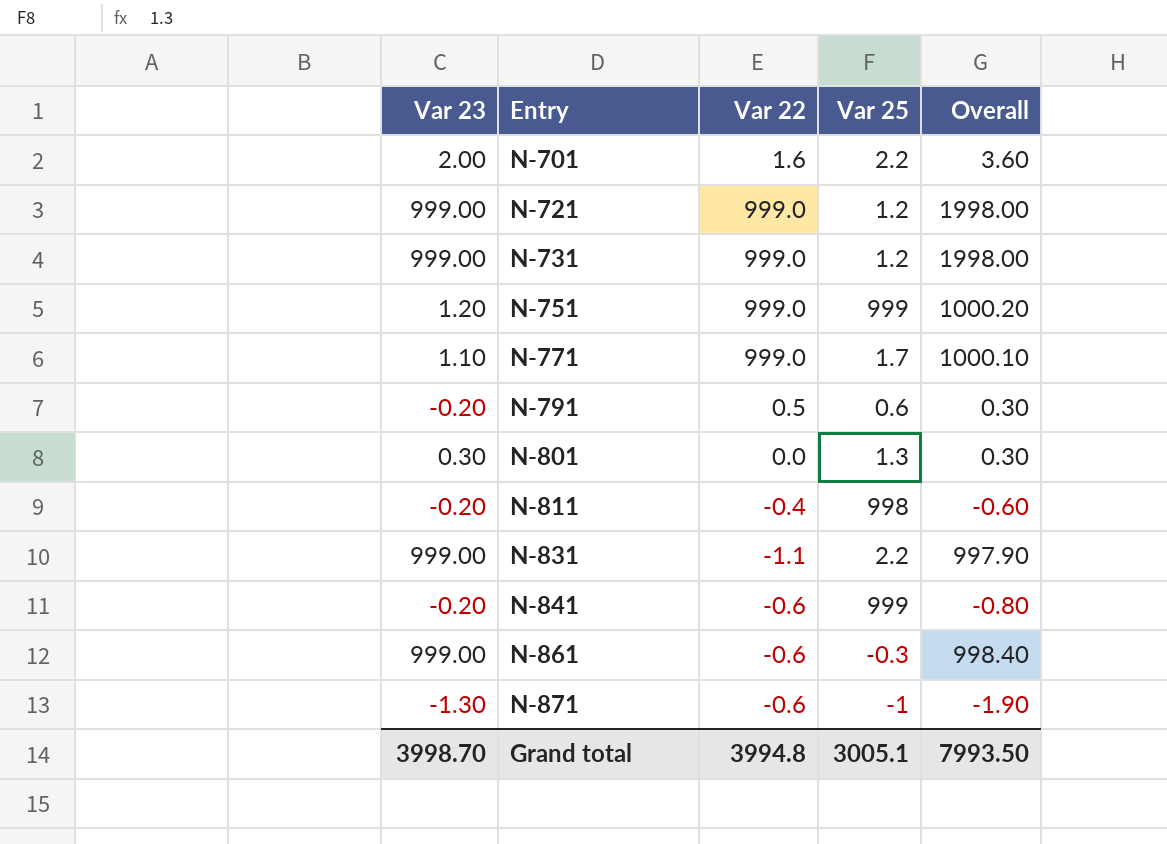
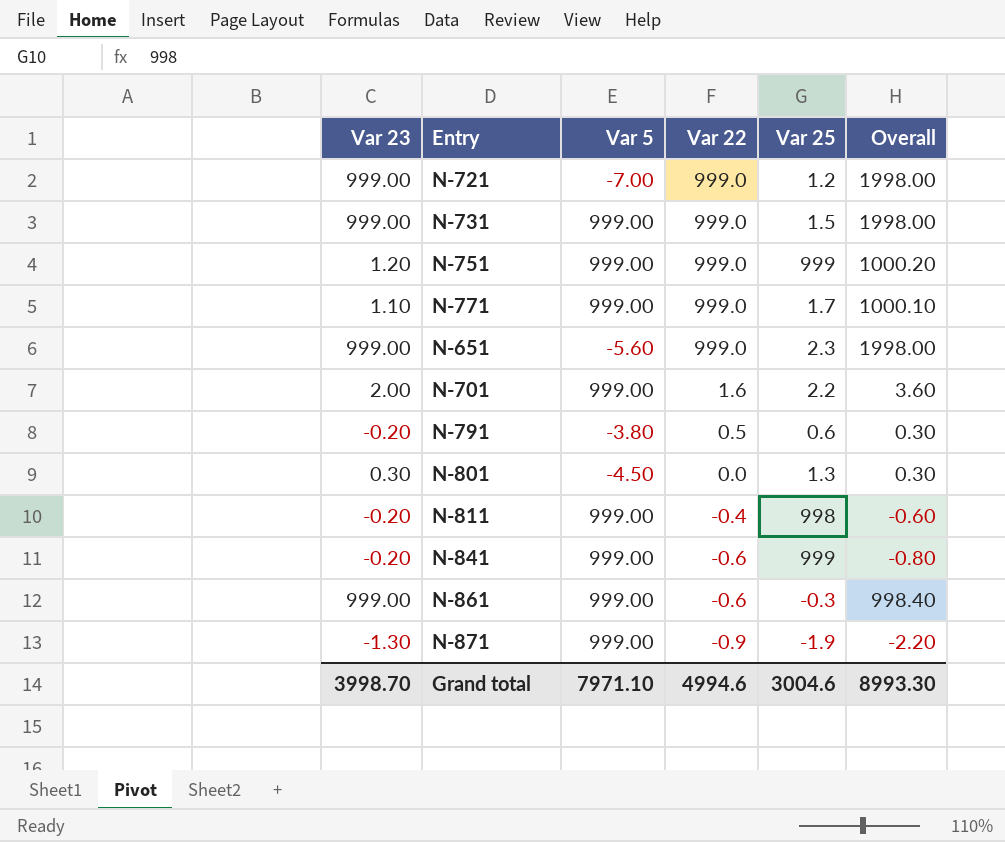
row order: Entry ascending -> Var 22 descending
column Var 5 | position: none -> 3
row N-831: 999.00 | -1.1 | 2.2 | 997.90 -> none
N-731 | Var 25: 1.2 -> 1.5
row N-651: none -> 999.00 | -5.60 | 999.0 | 2.3 | 1998.00
N-871 | Var 22: -0.6 -> -0.9
N-871 | Var 25: -1 -> -1.9
N-871 | Overall: -1.90 -> -2.20
Grand total | Var 22: 3994.8 -> 4994.6
Grand total | Var 25: 3005.1 -> 3004.6
Grand total | Overall: 7993.50 -> 8993.30

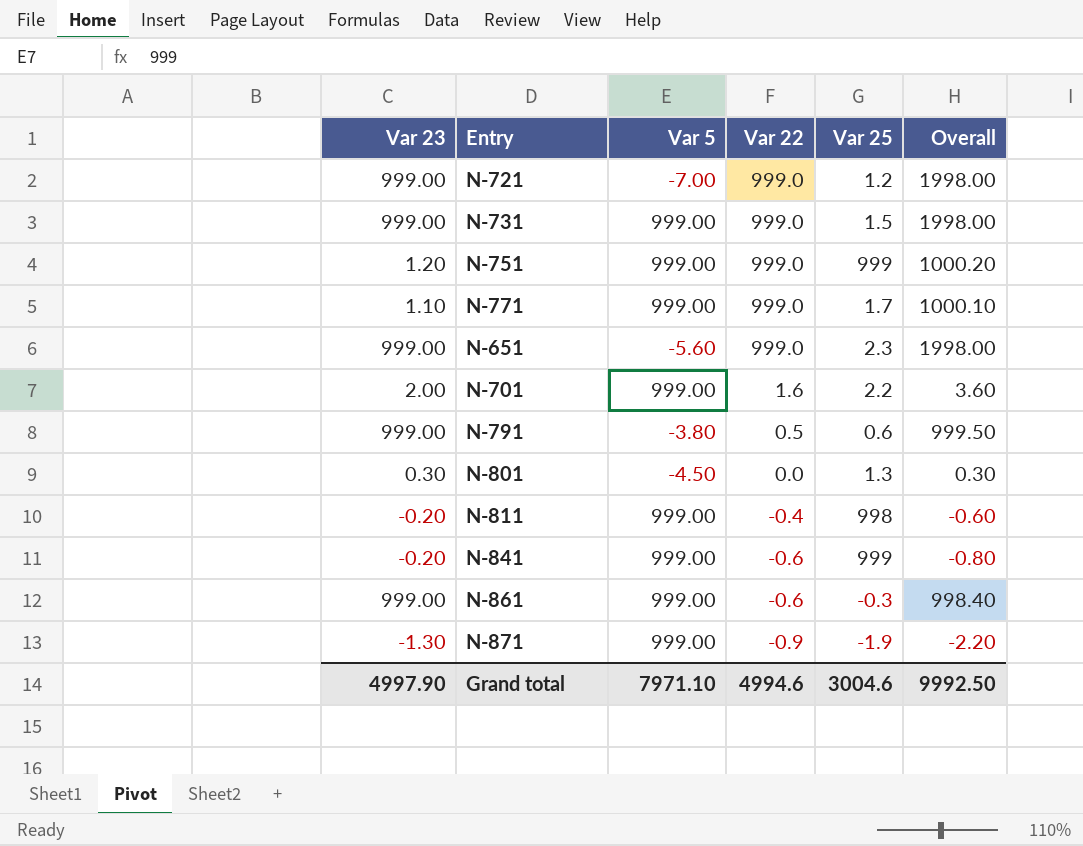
N-791 | Var 23: -0.20 -> 999.00
N-791 | Overall: 0.30 -> 999.50
Grand total | Var 23: 3998.70 -> 4997.90
Grand total | Overall: 8993.30 -> 9992.50

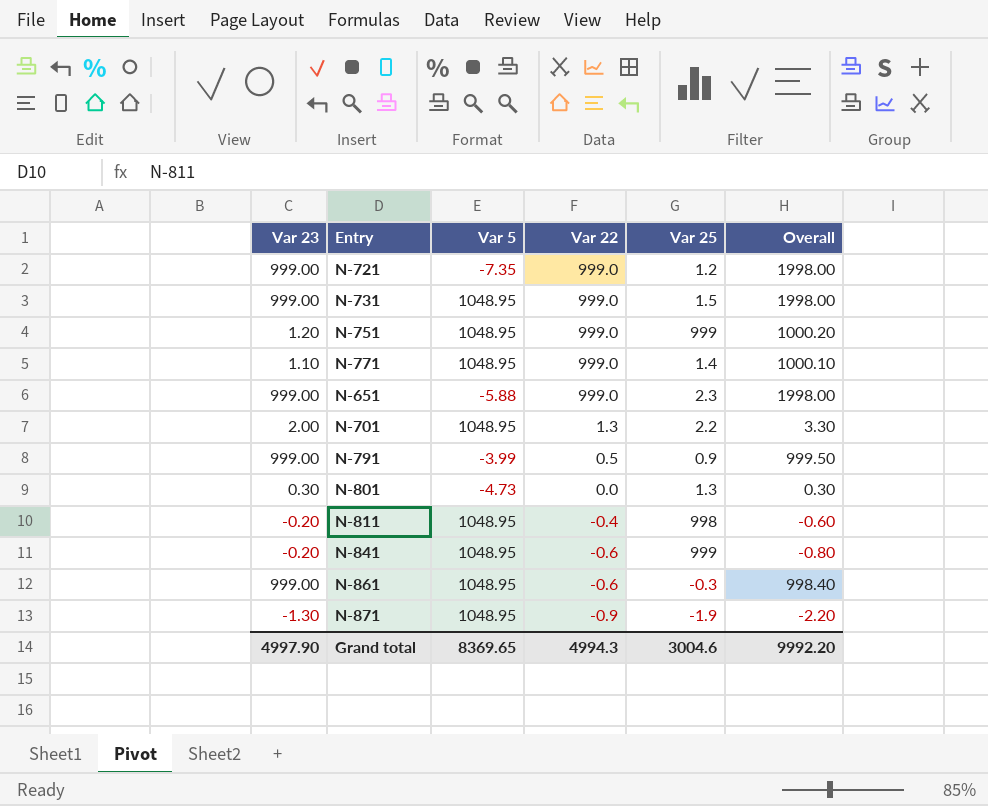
N-721 | Var 5: -7.00 -> -7.35
N-731 | Var 5: 999.00 -> 1048.95
N-751 | Var 5: 999.00 -> 1048.95
N-771 | Var 5: 999.00 -> 1048.95
N-771 | Var 25: 1.7 -> 1.4
N-651 | Var 5: -5.60 -> -5.88
N-701 | Var 5: 999.00 -> 1048.95
N-701 | Var 22: 1.6 -> 1.3
N-701 | Overall: 3.60 -> 3.30
N-791 | Var 5: -3.80 -> -3.99
N-791 | Var 25: 0.6 -> 0.9
N-801 | Var 5: -4.50 -> -4.73
N-811 | Var 5: 999.00 -> 1048.95
N-841 | Var 5: 999.00 -> 1048.95
N-861 | Var 5: 999.00 -> 1048.95
N-871 | Var 5: 999.00 -> 1048.95
Grand total | Var 5: 7971.10 -> 8369.65
Grand total | Var 22: 4994.6 -> 4994.3
Grand total | Overall: 9992.50 -> 9992.20

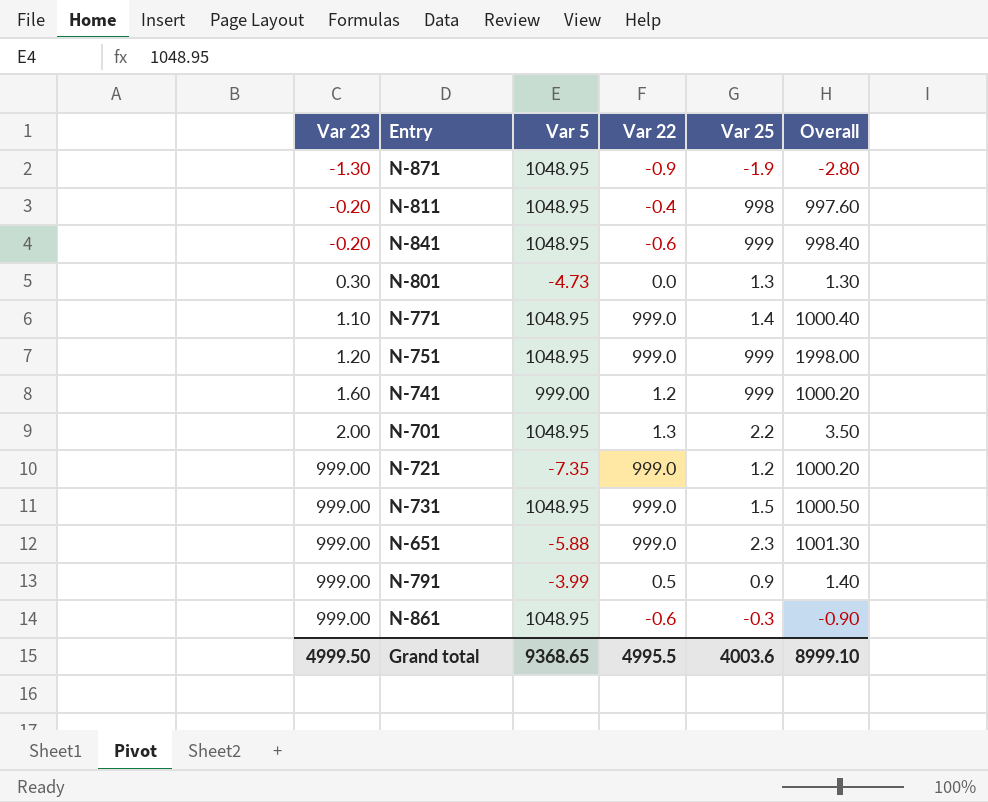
row order: Var 22 descending -> Var 23 ascending
column Overall | formula: [Var 23] + [Var 22] -> [Var 22] + [Var 25]
row N-741: none -> 1.60 | 999.00 | 1.2 | 999 | 1000.20
Grand total | Var 23: 4997.90 -> 4999.50
Grand total | Var 5: 8369.65 -> 9368.65
Grand total | Var 22: 4994.3 -> 4995.5
Grand total | Var 25: 3004.6 -> 4003.6
Grand total | Overall: 9992.20 -> 8999.10

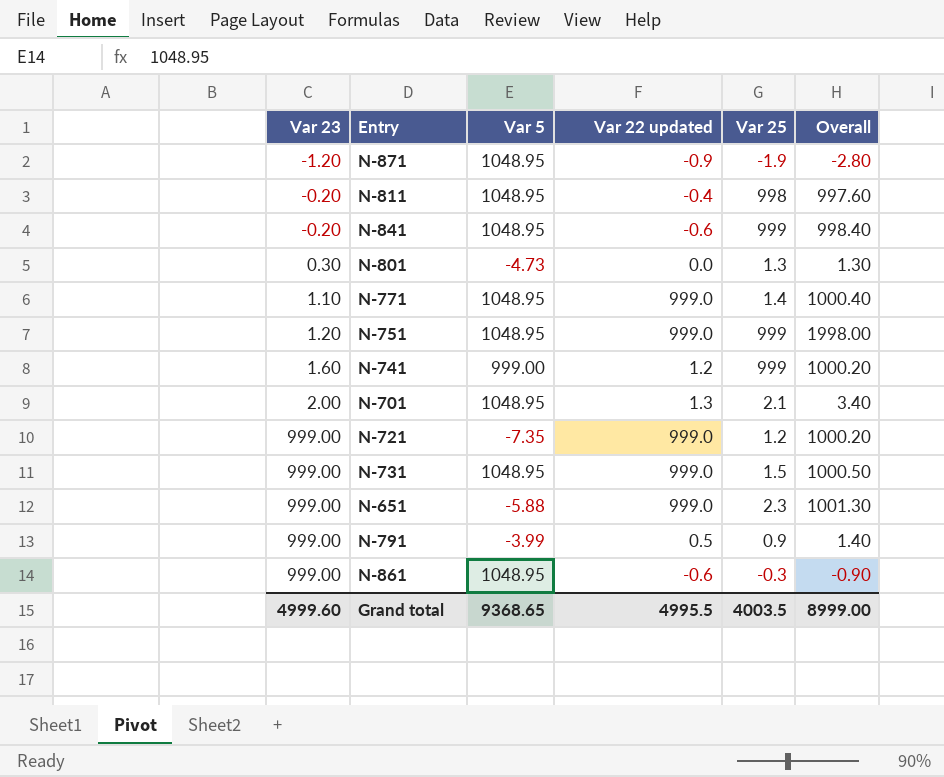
column name: Var 22 -> Var 22 updated
N-871 | Var 23: -1.30 -> -1.20
N-701 | Var 25: 2.2 -> 2.1
N-701 | Overall: 3.50 -> 3.40
Grand total | Var 23: 4999.50 -> 4999.60
Grand total | Var 25: 4003.6 -> 4003.5
Grand total | Overall: 8999.10 -> 8999.00

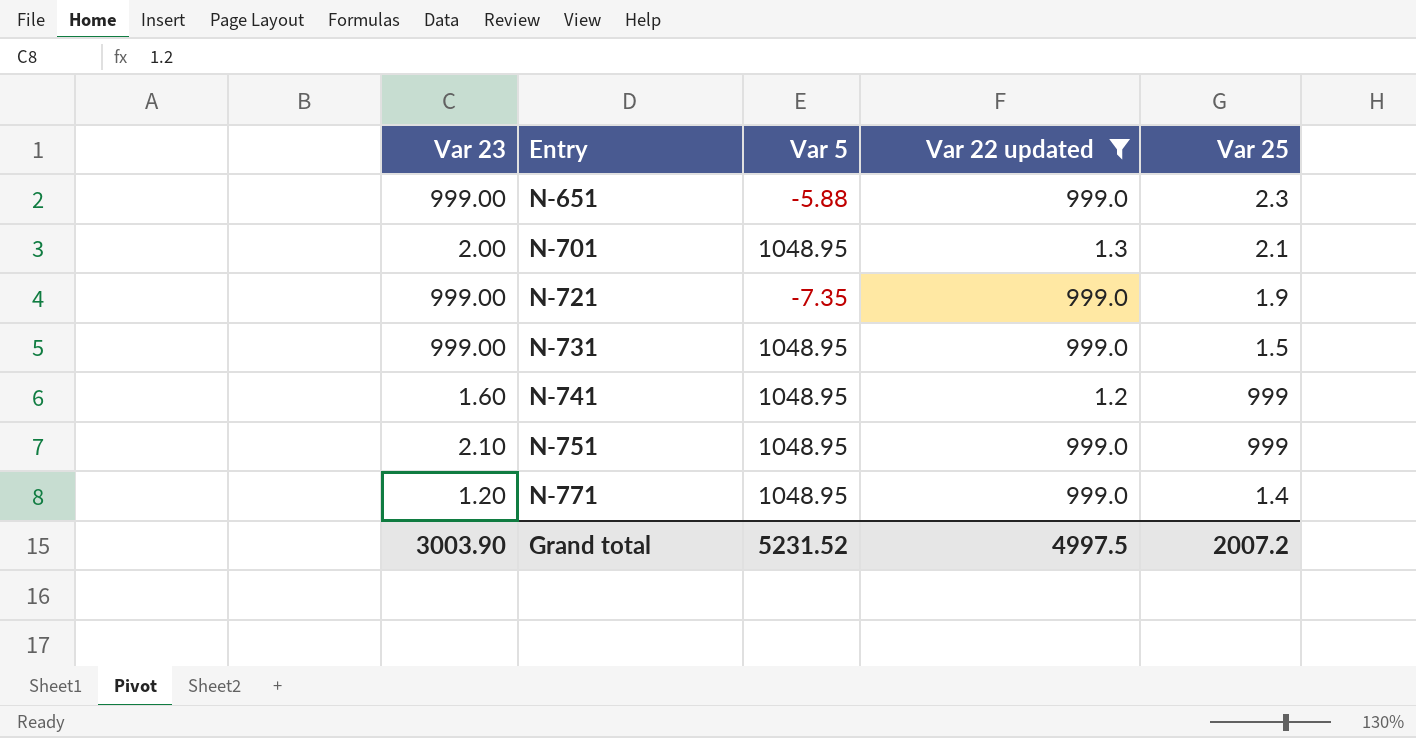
filter: none -> Var 22 updated >= 1.2
row order: Var 23 ascending -> Entry ascending
column Overall | formula: [Var 22 updated] + [Var 25] -> none
N-721 | Var 25: 1.2 -> 1.9
N-741 | Var 5: 999.00 -> 1048.95
N-751 | Var 23: 1.20 -> 2.10
N-771 | Var 23: 1.10 -> 1.20
Grand total | Var 23: 4999.60 -> 3003.90
Grand total | Var 5: 9368.65 -> 5231.52
Grand total | Var 22 updated: 4995.5 -> 4997.5
Grand total | Var 25: 4003.5 -> 2007.2

